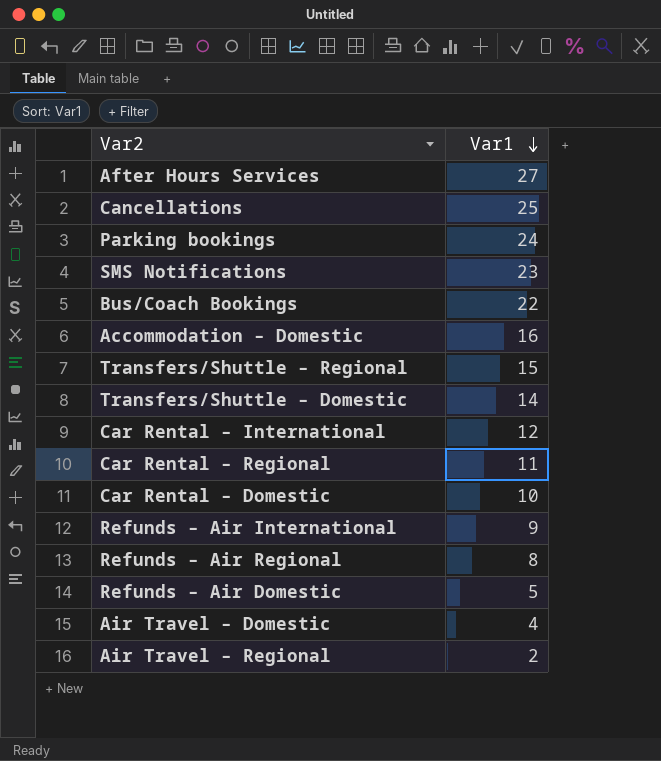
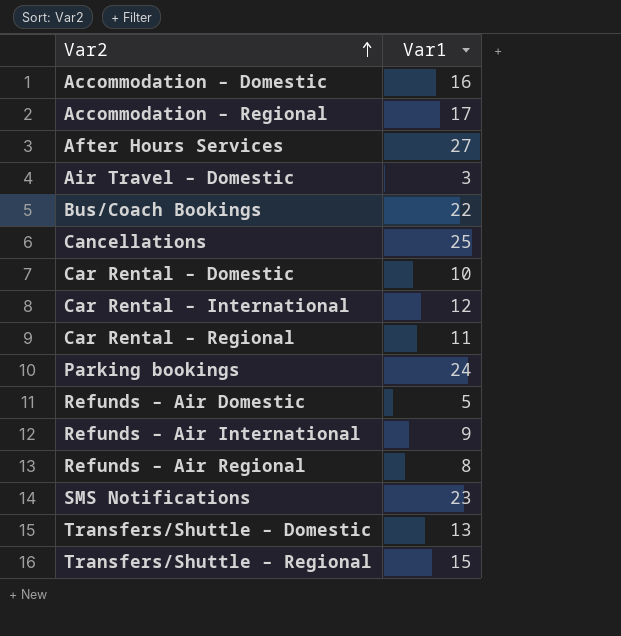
row order: Var1 descending -> Var2 ascending
row Air Travel – Regional: 2 -> none
row Accommodation – Regional: none -> 17
Air Travel – Domestic | Var1: 4 -> 3
Transfers/Shuttle – Domestic | Var1: 14 -> 13

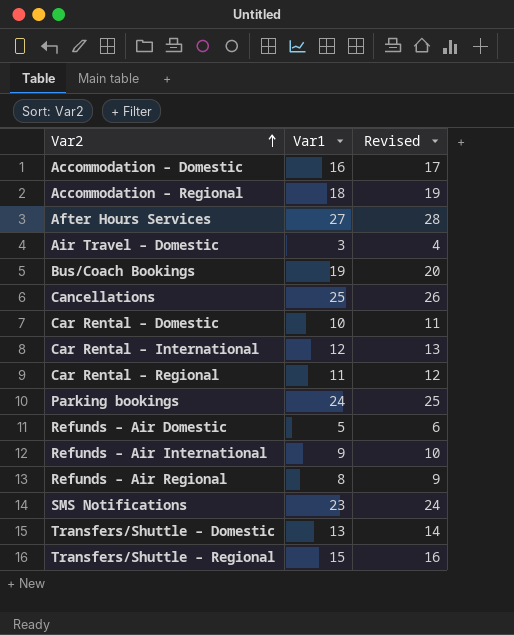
column Revised | formula: none -> [Var1] + 1
Accommodation – Regional | Var1: 17 -> 18
Bus/Coach Bookings | Var1: 22 -> 19

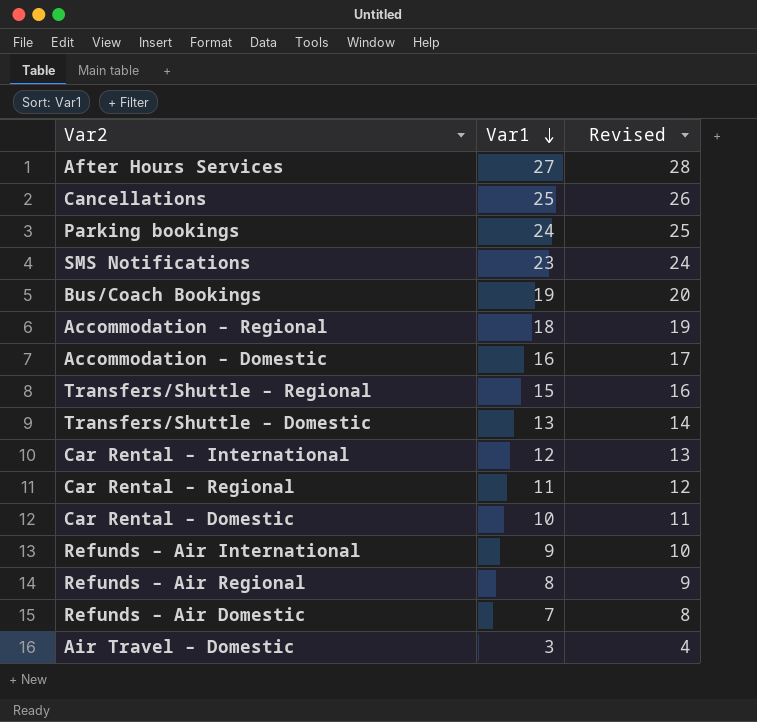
row order: Var2 ascending -> Var1 descending
Refunds – Air Domestic | Var1: 5 -> 7
Refunds – Air Domestic | Revised: 6 -> 8

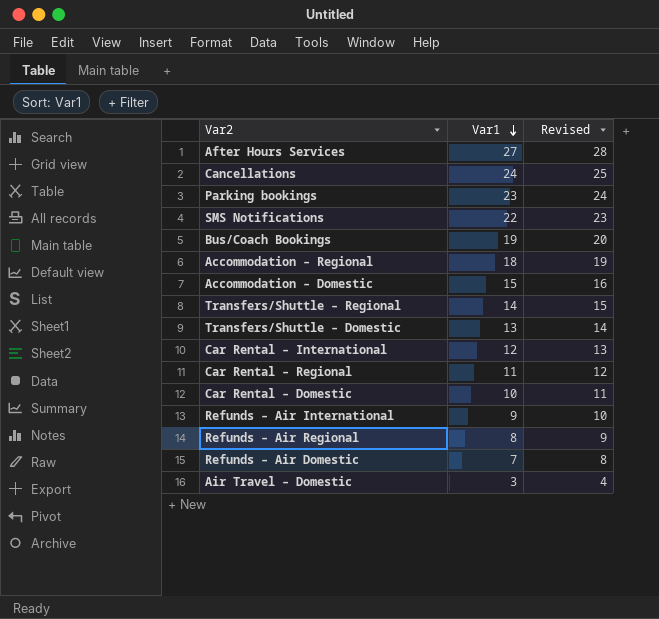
Cancellations | Var1: 25 -> 24
Cancellations | Revised: 26 -> 25
Parking bookings | Var1: 24 -> 23
Parking bookings | Revised: 25 -> 24
SMS Notifications | Var1: 23 -> 22
SMS Notifications | Revised: 24 -> 23
Accommodation – Domestic | Var1: 16 -> 15
Accommodation – Domestic | Revised: 17 -> 16
Transfers/Shuttle – Regional | Var1: 15 -> 14
Transfers/Shuttle – Regional | Revised: 16 -> 15

